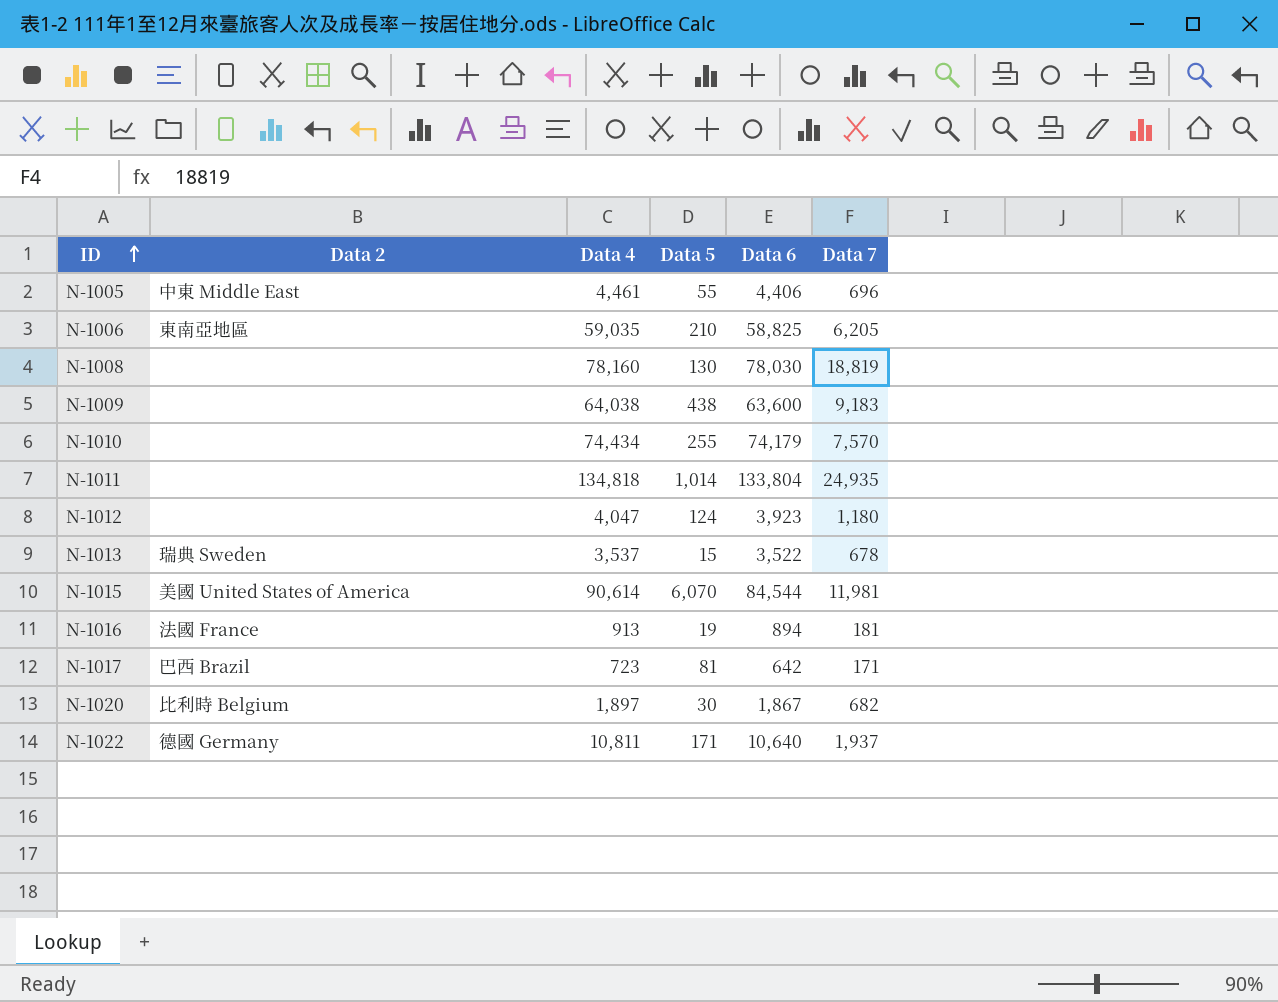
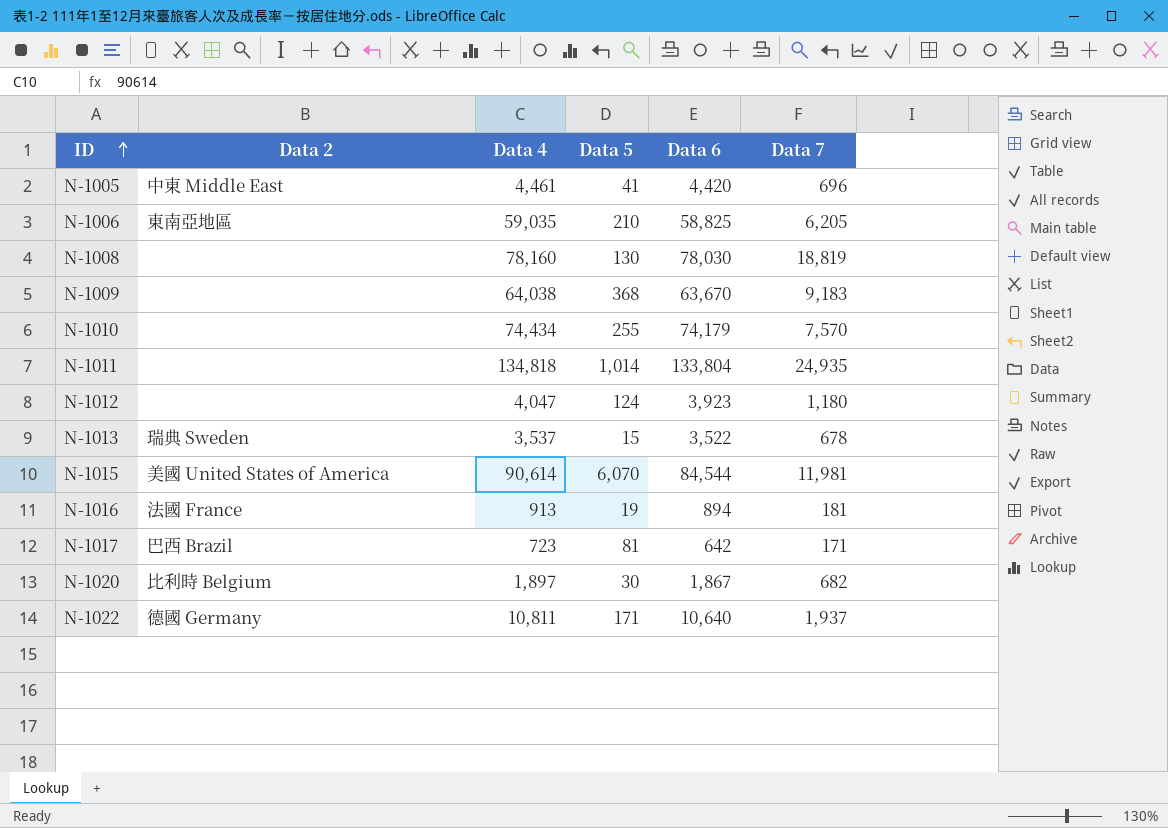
N-1005 | Data 5: 55 -> 41
N-1005 | Data 6: 4,406 -> 4,420
N-1009 | Data 5: 438 -> 368
N-1009 | Data 6: 63,600 -> 63,670

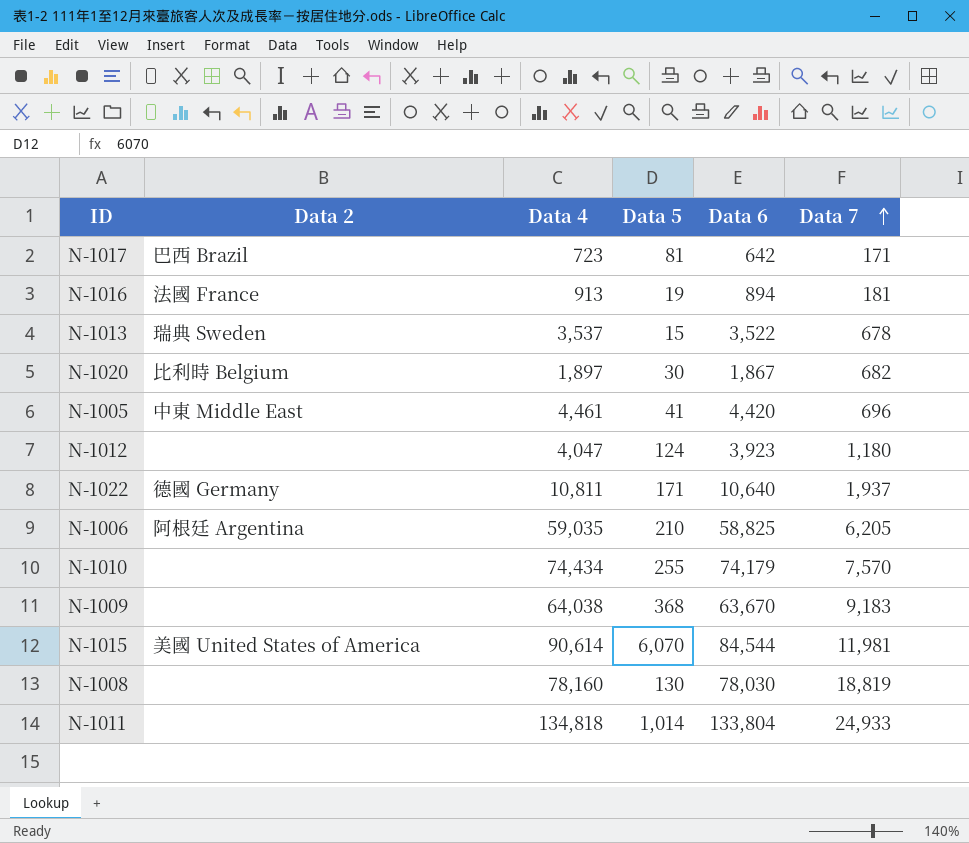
row order: ID ascending -> Data 7 ascending
N-1006 | Data 2: 東南亞地區 -> 阿根廷 Argentina
N-1011 | Data 7: 24,935 -> 24,933

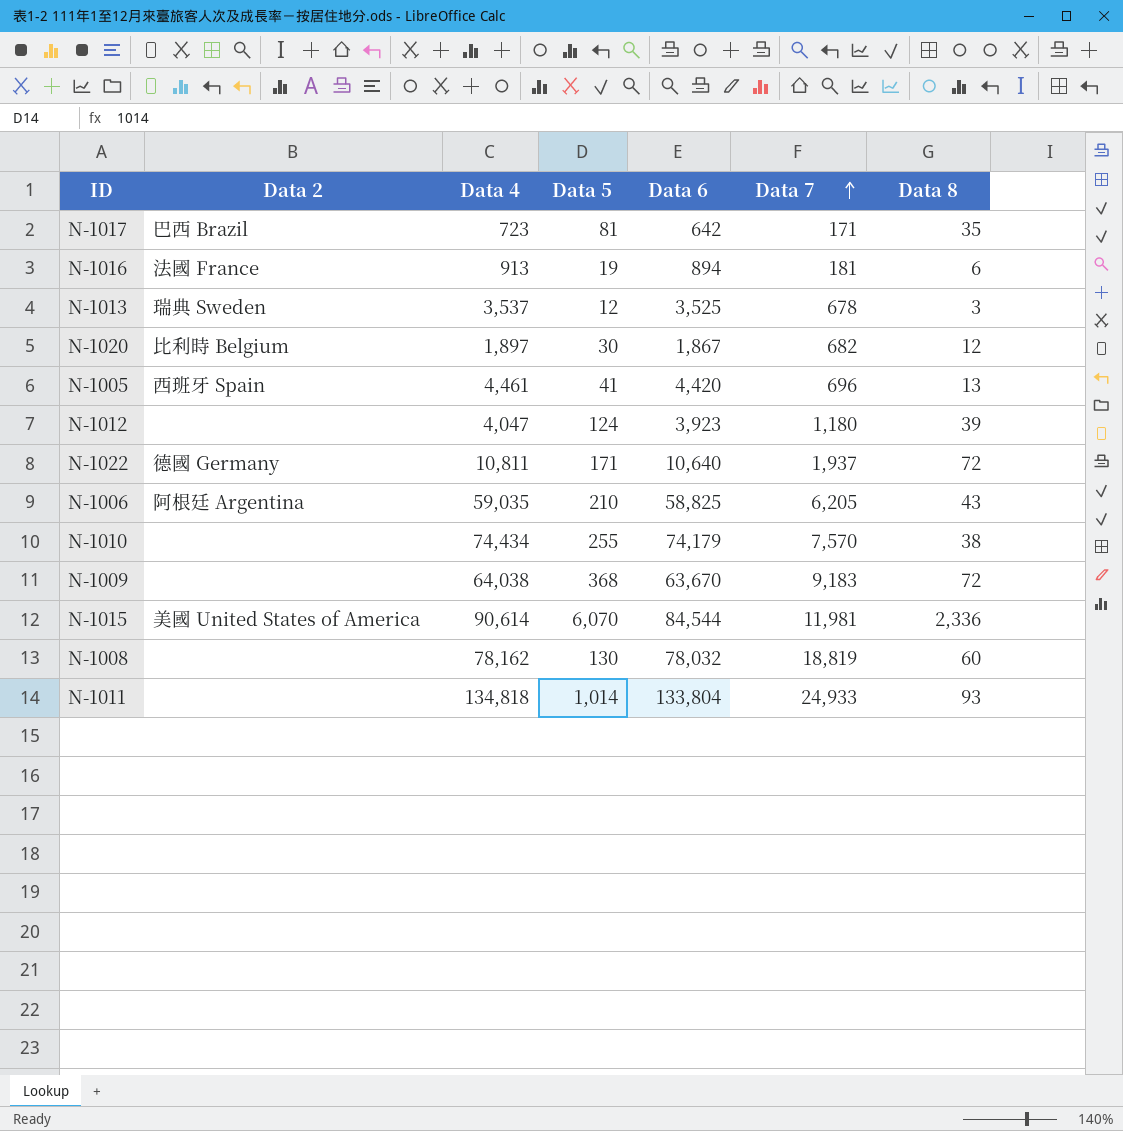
column Data 8 | position: none -> 7
N-1013 | Data 5: 15 -> 12
N-1013 | Data 6: 3,522 -> 3,525
N-1005 | Data 2: 中東 Middle East -> 西班牙 Spain
N-1008 | Data 4: 78,160 -> 78,162
N-1008 | Data 6: 78,030 -> 78,032

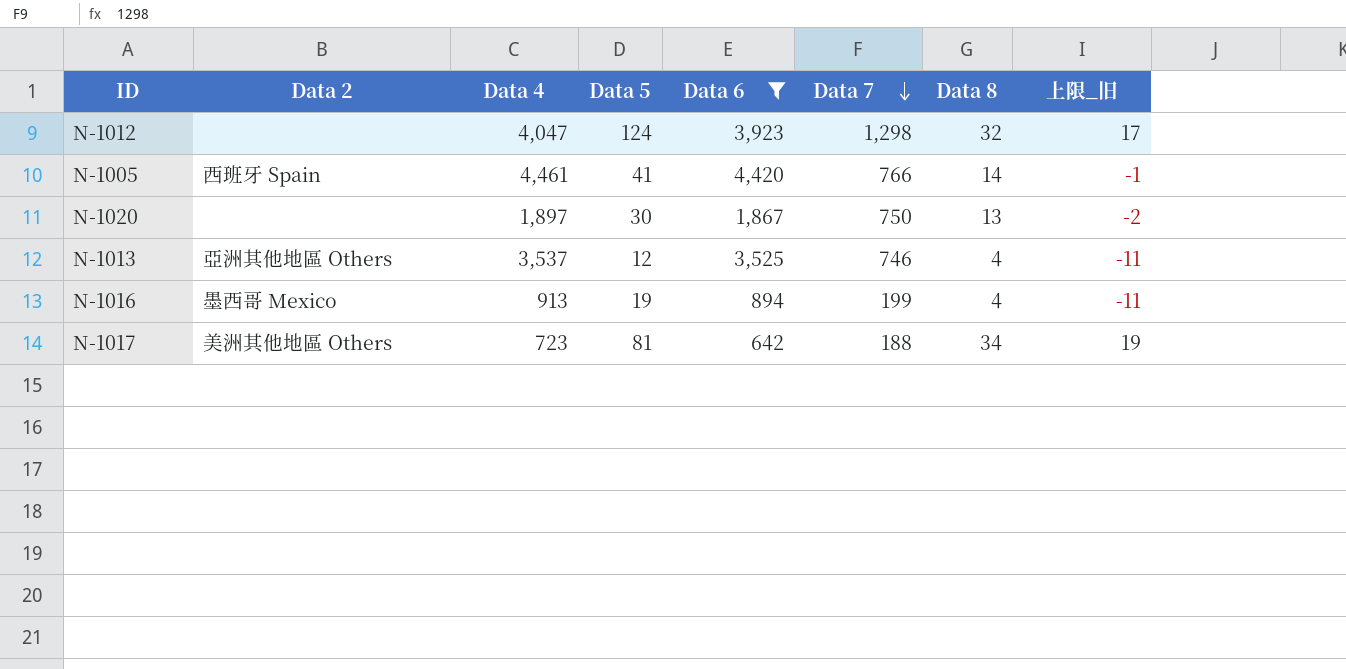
filter: none -> Data 6 <= 4,420
row order: Data 7 ascending -> Data 7 descending
column 上限_旧 | formula: none -> [Data 8] - 15
N-1012 | Data 7: 1,180 -> 1,298
N-1012 | Data 8: 39 -> 32
N-1005 | Data 7: 696 -> 766
N-1005 | Data 8: 13 -> 14
N-1020 | Data 2: 比利時 Belgium -> none
N-1020 | Data 7: 682 -> 750
N-1020 | Data 8: 12 -> 13
N-1013 | Data 2: 瑞典 Sweden -> 亞洲其他地區 Others
N-1013 | Data 7: 678 -> 746
N-1013 | Data 8: 3 -> 4
N-1016 | Data 2: 法國 France -> 墨西哥 Mexico
N-1016 | Data 7: 181 -> 199
N-1016 | Data 8: 6 -> 4
N-1017 | Data 2: 巴西 Brazil -> 美洲其他地區 Others
N-1017 | Data 7: 171 -> 188
N-1017 | Data 8: 35 -> 34

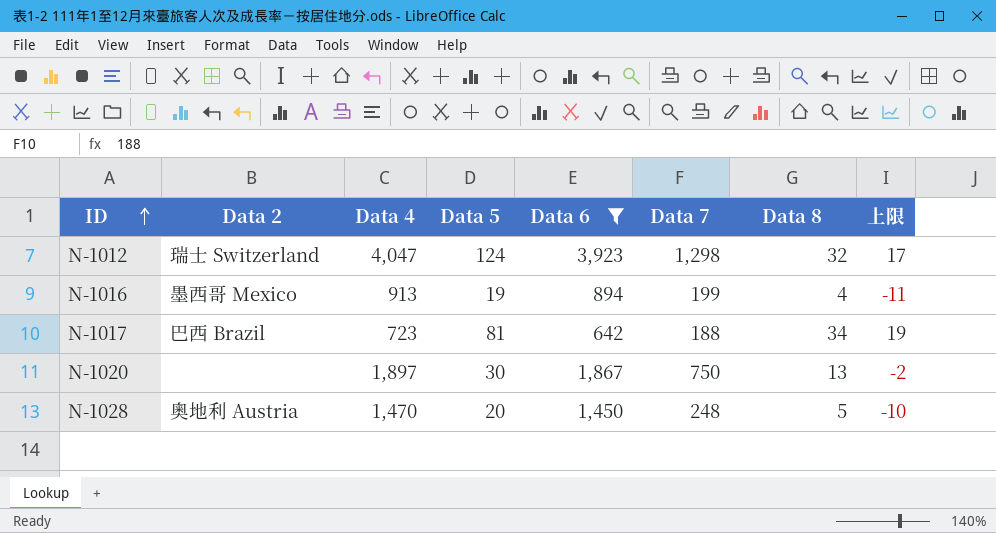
row order: Data 7 descending -> ID ascending
column name: 上限_旧 -> 上限
row N-1005: 西班牙 Spain | 4,461 | 41 | 4,420 | 766 | 14 | -1 -> none
row N-1013: 亞洲其他地區 Others | 3,537 | 12 | 3,525 | 746 | 4 | -11 -> none
N-1012 | Data 2: none -> 瑞士 Switzerland
N-1017 | Data 2: 美洲其他地區 Others -> 巴西 Brazil
row N-1028: none -> 奧地利 Austria | 1,470 | 20 | 1,450 | 248 | 5 | -10

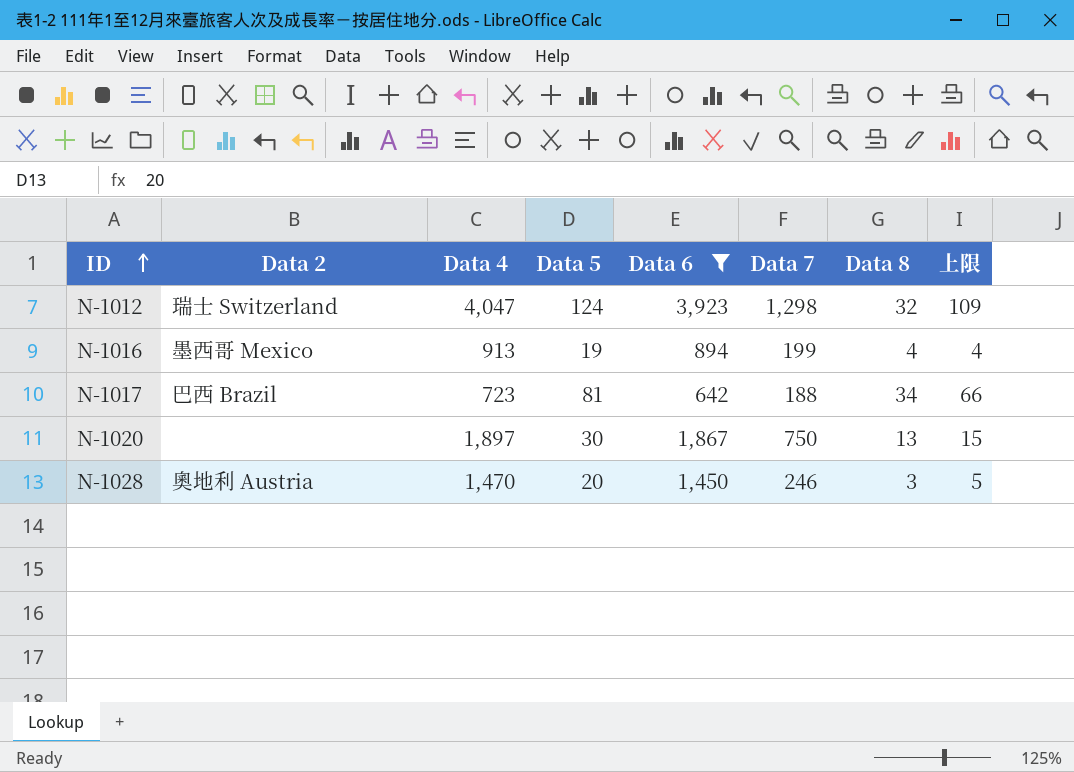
column 上限 | formula: [Data 8] - 15 -> [Data 5] - 15
N-1028 | Data 7: 248 -> 246
N-1028 | Data 8: 5 -> 3

